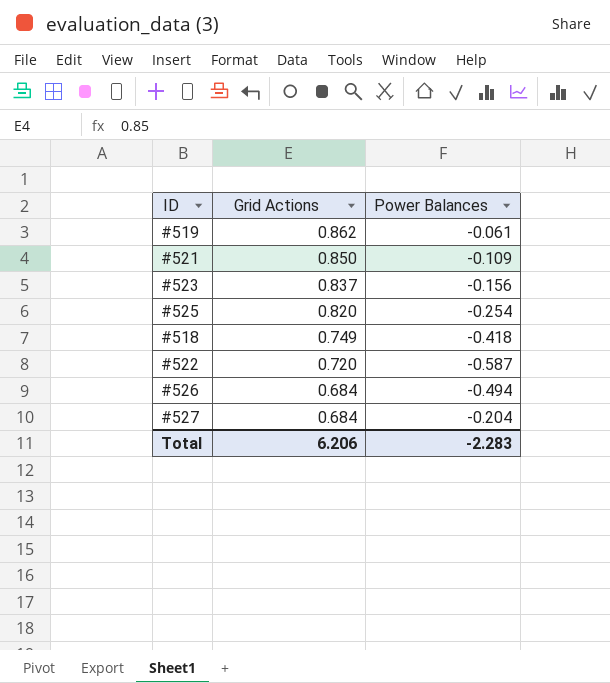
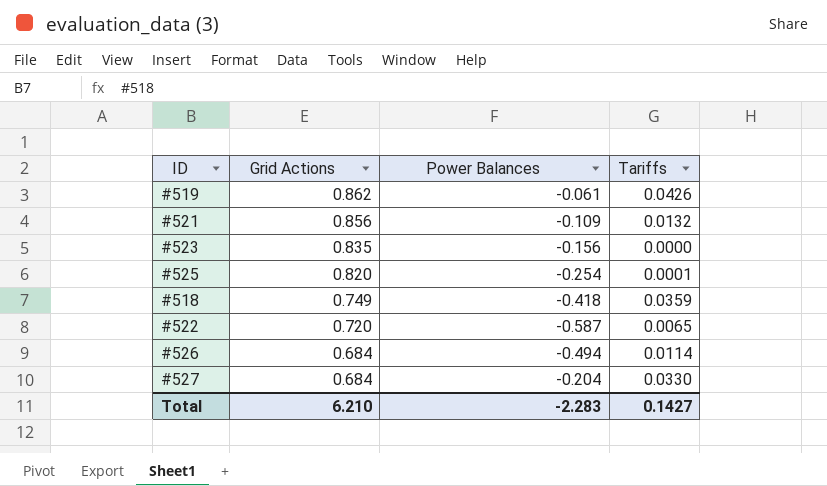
column Tariffs | position: none -> 4
#521 | Grid Actions: 0.850 -> 0.856
#523 | Grid Actions: 0.837 -> 0.835
Total | Grid Actions: 6.206 -> 6.210

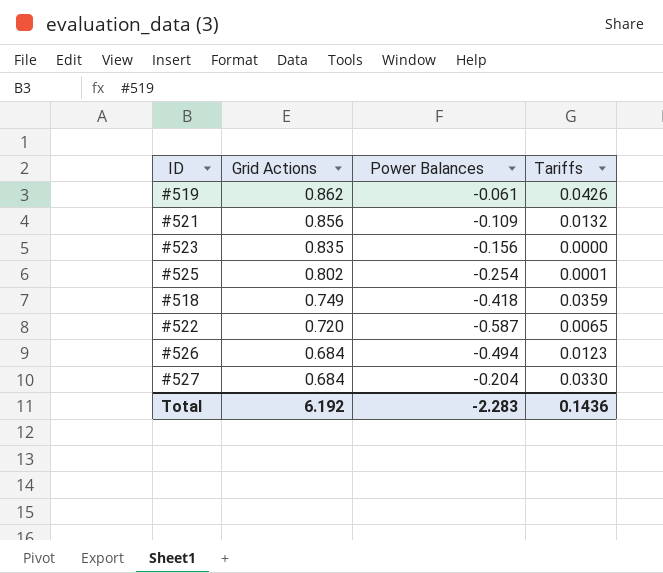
#525 | Grid Actions: 0.820 -> 0.802
#526 | Tariffs: 0.0114 -> 0.0123
Total | Grid Actions: 6.210 -> 6.192
Total | Tariffs: 0.1427 -> 0.1436

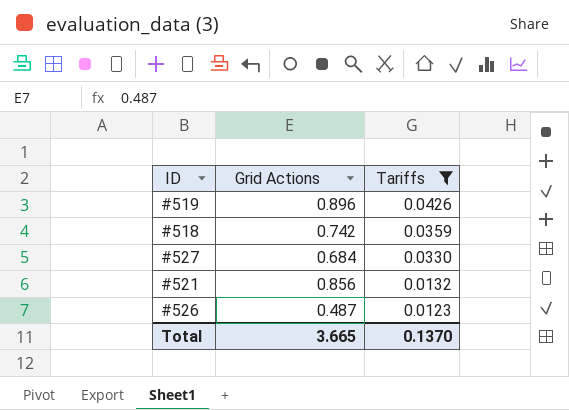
filter: none -> Tariffs >= 0.0123
row order: Grid Actions descending -> Tariffs descending
column Power Balances | position: 3 -> none
#519 | Grid Actions: 0.862 -> 0.896
#518 | Grid Actions: 0.749 -> 0.742
#526 | Grid Actions: 0.684 -> 0.487
Total | Grid Actions: 6.192 -> 3.665
Total | Tariffs: 0.1436 -> 0.1370

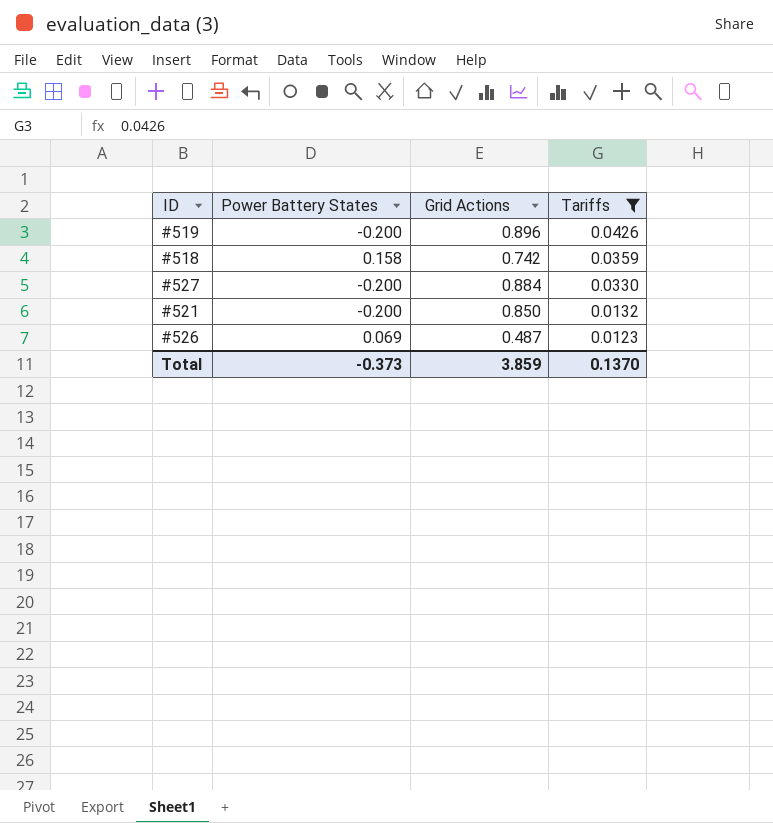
column Power Battery States | position: none -> 2
#527 | Grid Actions: 0.684 -> 0.884
#521 | Grid Actions: 0.856 -> 0.850
Total | Grid Actions: 3.665 -> 3.859

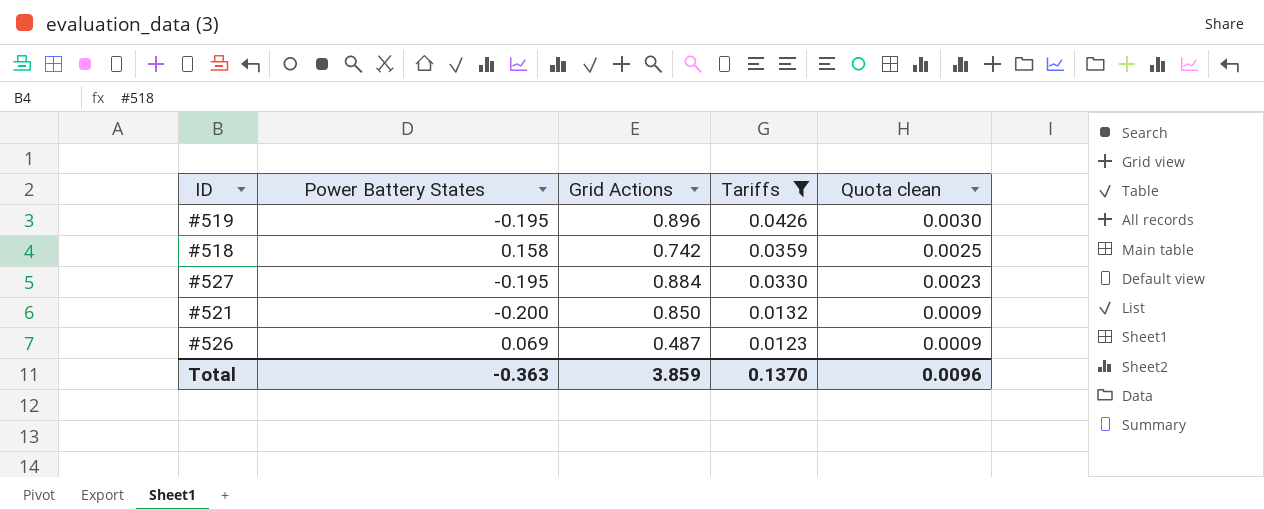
column Quota clean | formula: none -> [Tariffs] * 0.07
#519 | Power Battery States: -0.200 -> -0.195
#527 | Power Battery States: -0.200 -> -0.195
Total | Power Battery States: -0.373 -> -0.363

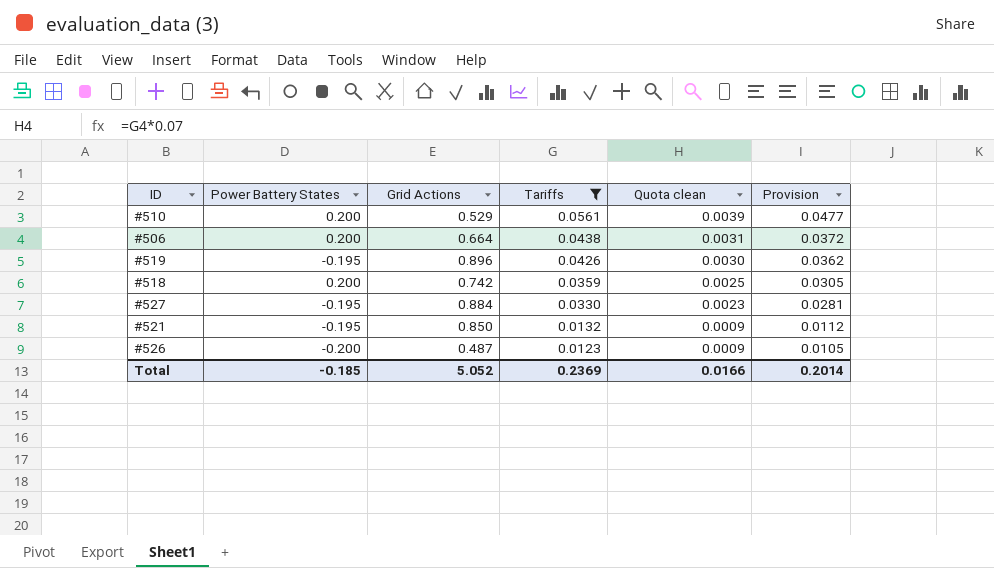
column Provision | formula: none -> [Tariffs] * 0.85
row #510: none -> 0.200 | 0.529 | 0.0561 | 0.0039 | 0.0477
row #506: none -> 0.200 | 0.664 | 0.0438 | 0.0031 | 0.0372
#518 | Power Battery States: 0.158 -> 0.200
#521 | Power Battery States: -0.200 -> -0.195
#526 | Power Battery States: 0.069 -> -0.200
Total | Power Battery States: -0.363 -> -0.185
Total | Grid Actions: 3.859 -> 5.052
Total | Tariffs: 0.1370 -> 0.2369
Total | Quota clean: 0.0096 -> 0.0166

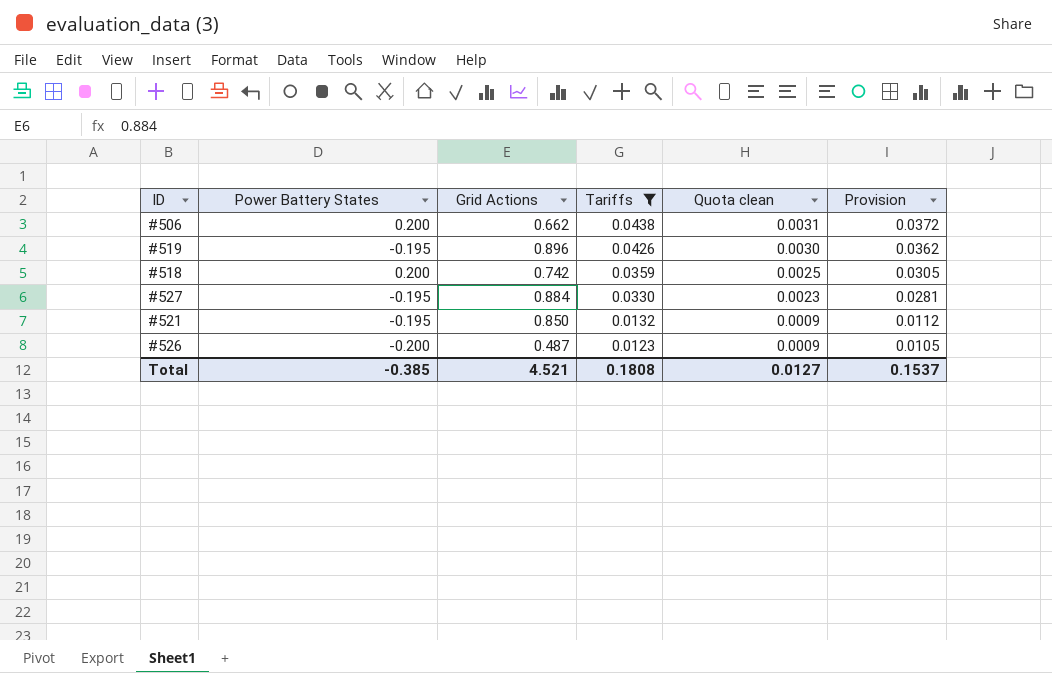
row #510: 0.200 | 0.529 | 0.0561 | 0.0039 | 0.0477 -> none
#506 | Grid Actions: 0.664 -> 0.662
Total | Power Battery States: -0.185 -> -0.385
Total | Grid Actions: 5.052 -> 4.521
Total | Tariffs: 0.2369 -> 0.1808
Total | Quota clean: 0.0166 -> 0.0127
Total | Provision: 0.2014 -> 0.1537

